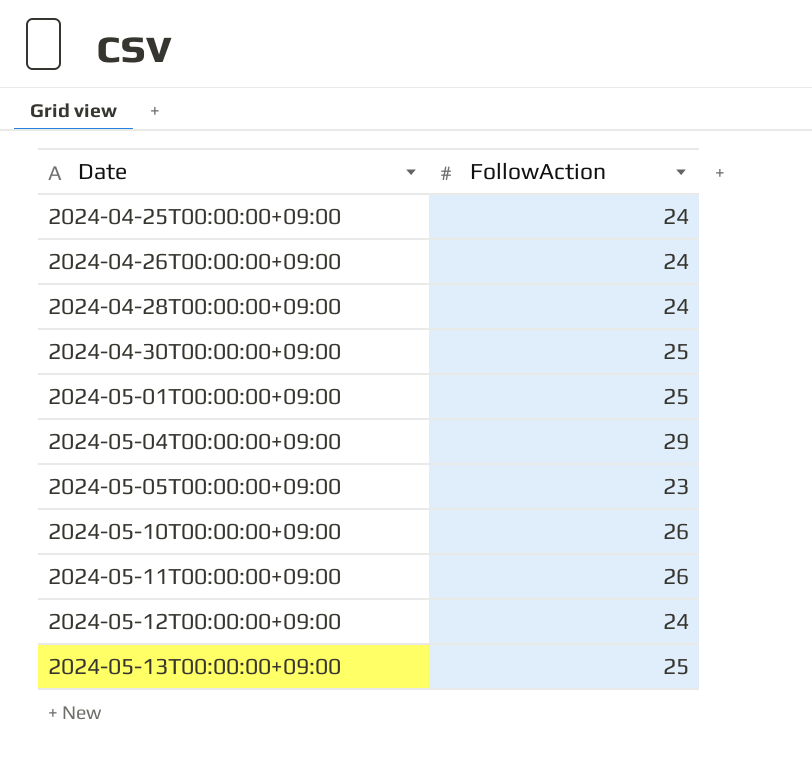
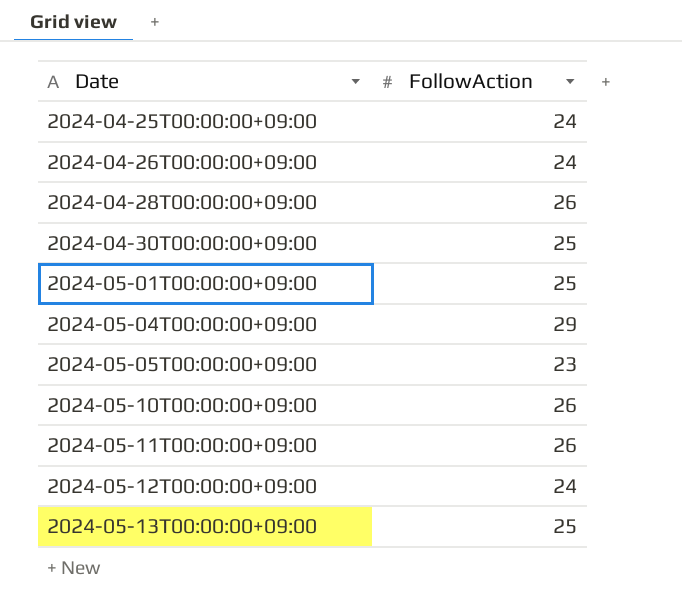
2024-04-28T00:00:00+09:00 | FollowAction: 24 -> 26

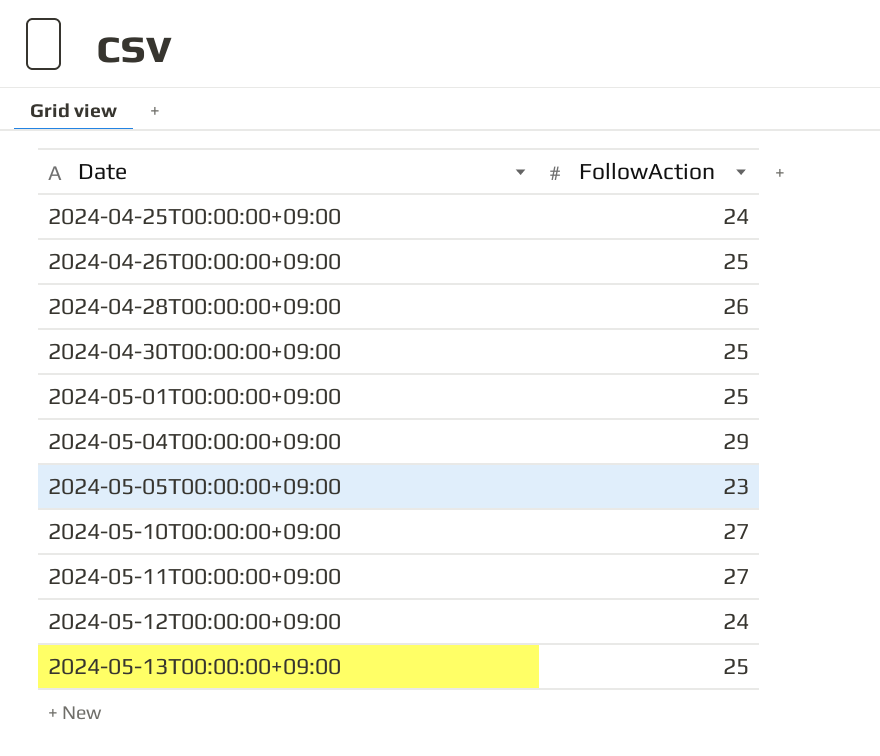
2024-04-26T00:00:00+09:00 | FollowAction: 24 -> 25
2024-05-10T00:00:00+09:00 | FollowAction: 26 -> 27
2024-05-11T00:00:00+09:00 | FollowAction: 26 -> 27

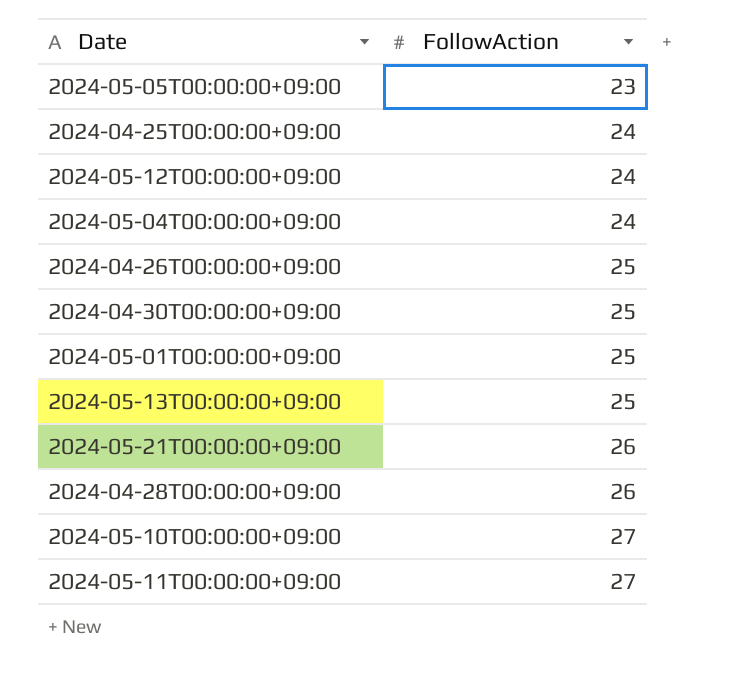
row order: Date ascending -> FollowAction ascending
2024-05-04T00:00:00+09:00 | FollowAction: 29 -> 24
row 2024-05-21T00:00:00+09:00: none -> 26

